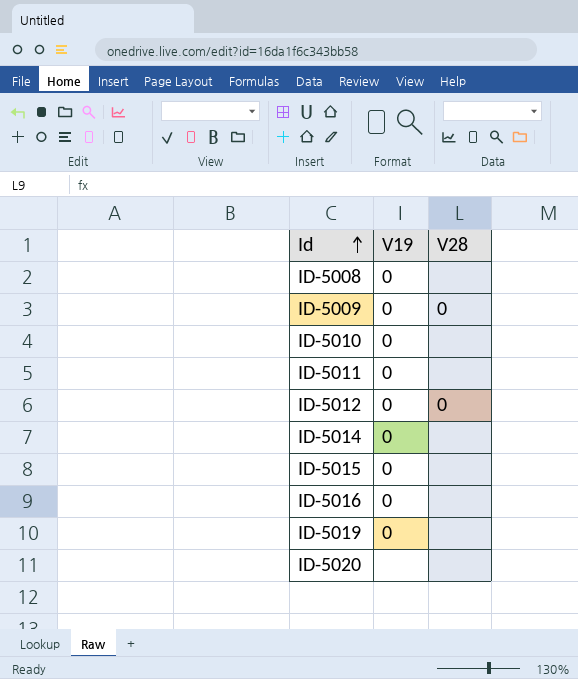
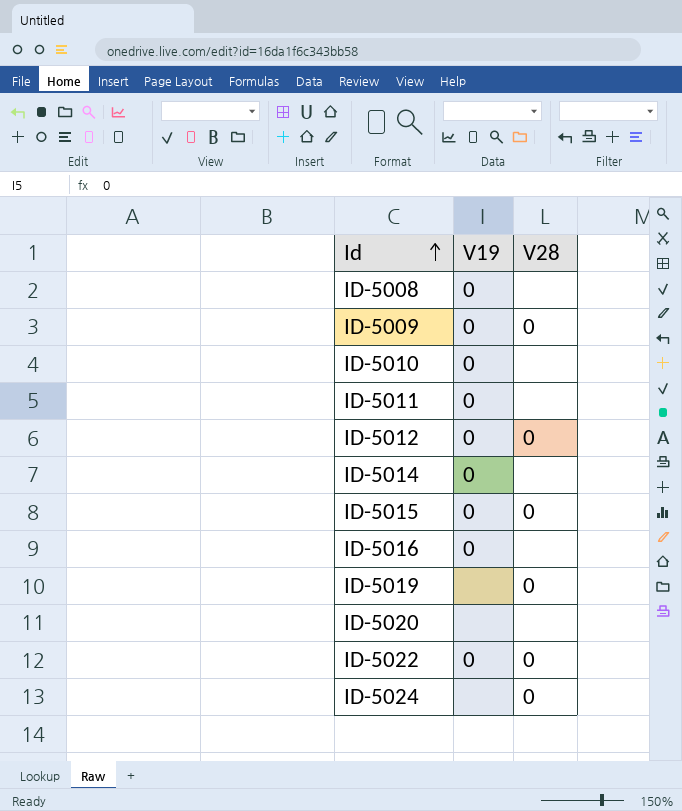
ID-5015 | V28: none -> 0
ID-5019 | V19: 0 -> none
ID-5019 | V28: none -> 0
row ID-5022: none -> 0 | 0
row ID-5024: none -> none | 0

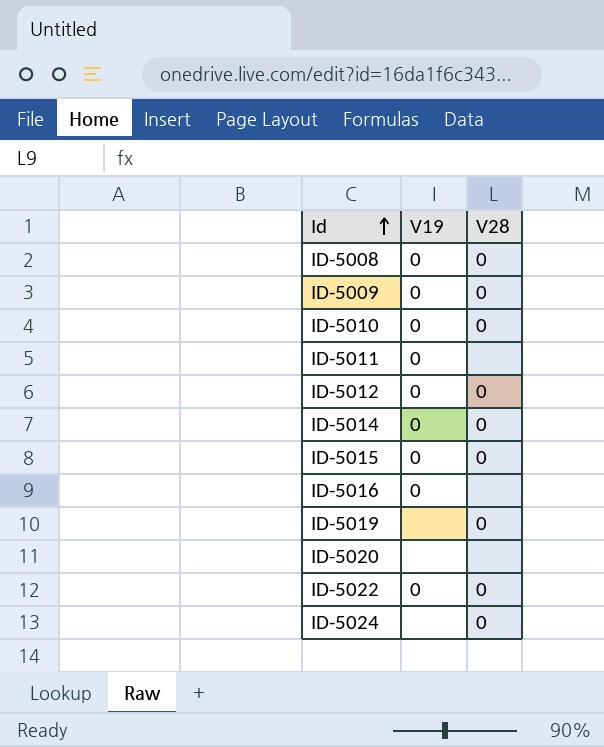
ID-5008 | V28: none -> 0
ID-5010 | V28: none -> 0
ID-5014 | V28: none -> 0

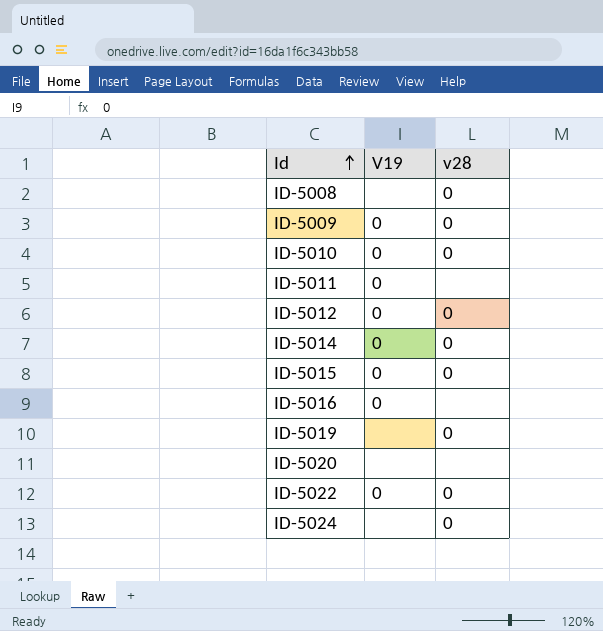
column name: V28 -> v28
ID-5008 | V19: 0 -> none

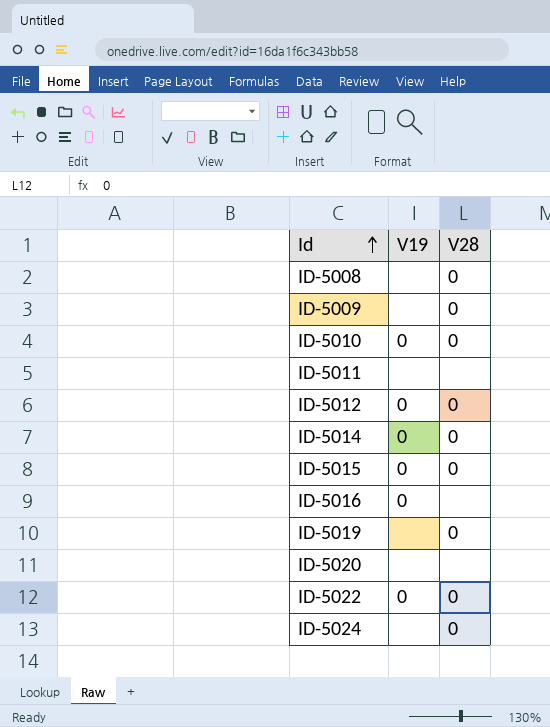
column name: v28 -> V28
ID-5009 | V19: 0 -> none
ID-5011 | V19: 0 -> none

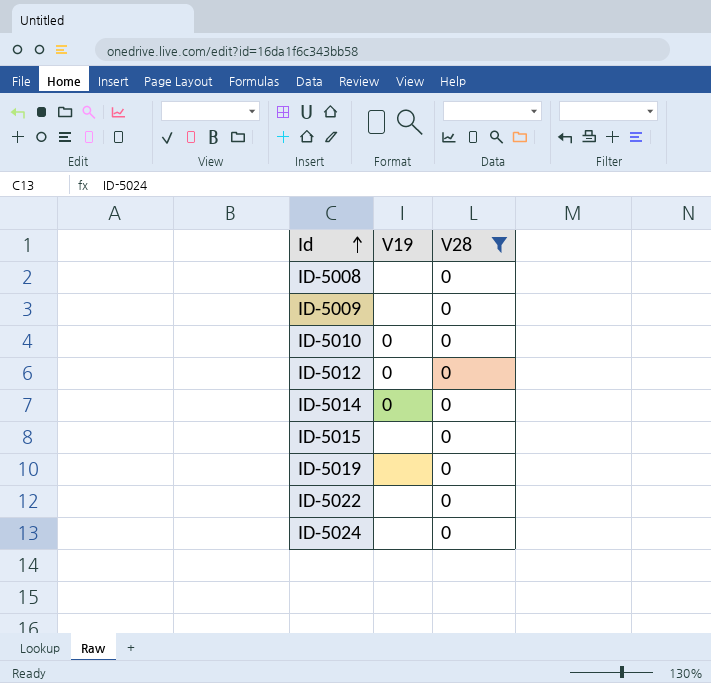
filter: none -> V28 = 0
ID-5015 | V19: 0 -> none
ID-5022 | V19: 0 -> none

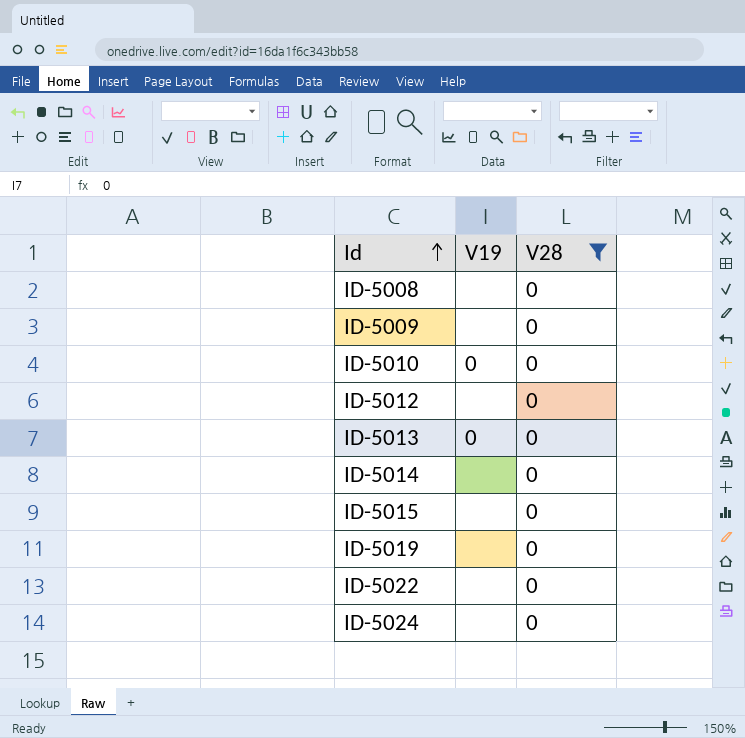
ID-5012 | V19: 0 -> none
row ID-5013: none -> 0 | 0
ID-5014 | V19: 0 -> none

